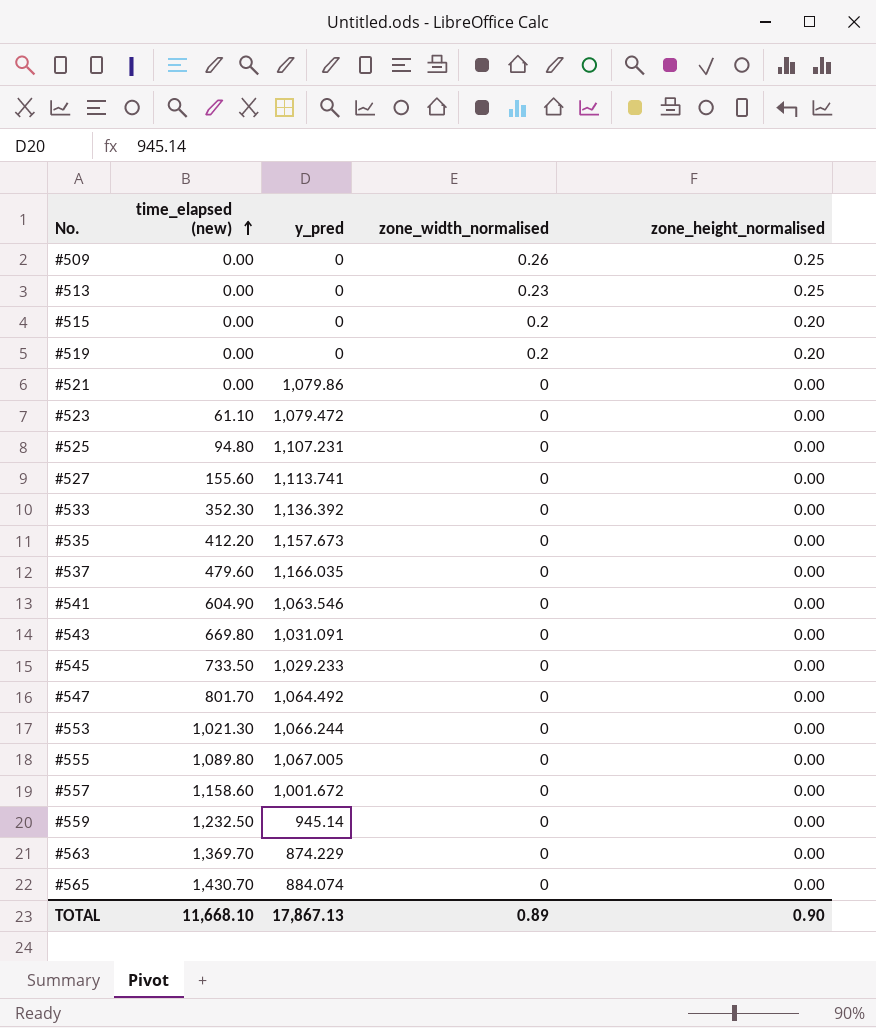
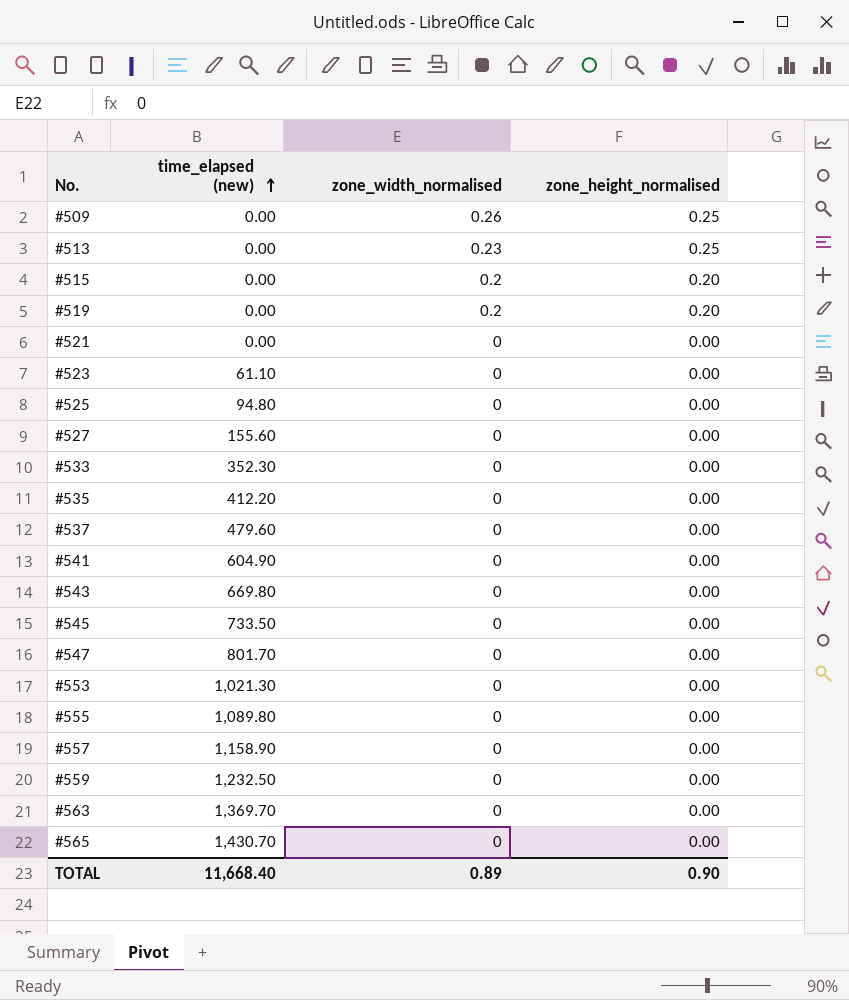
column y_pred | position: 3 -> none
#557 | time_elapsed (new): 1,158.60 -> 1,158.90
TOTAL | time_elapsed (new): 11,668.10 -> 11,668.40

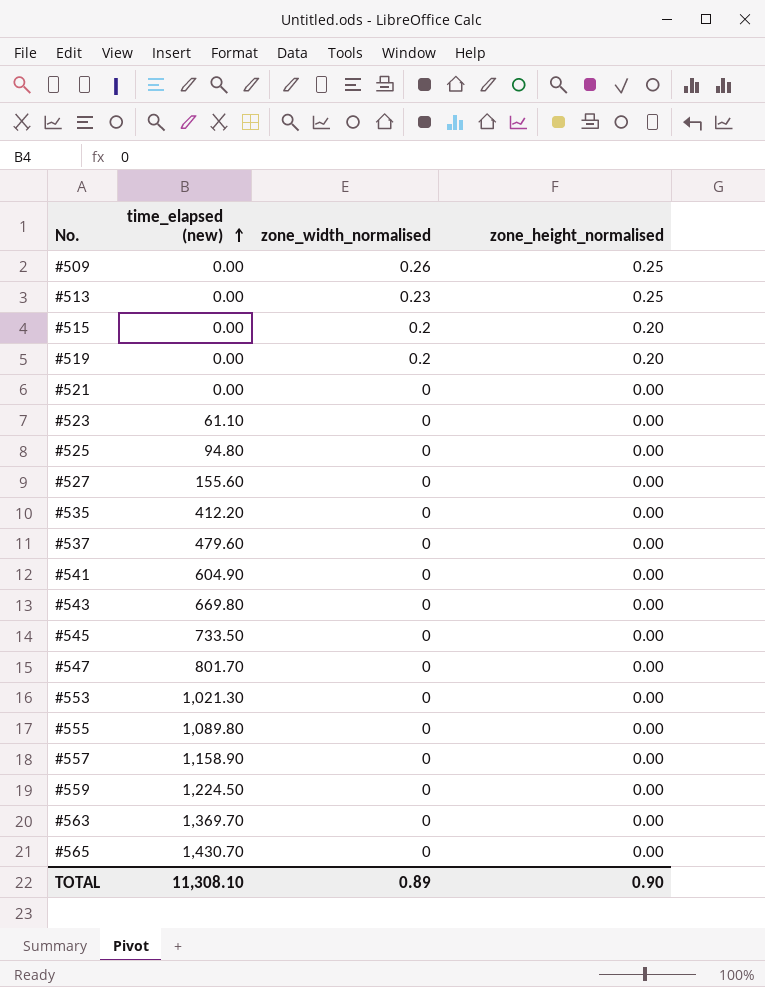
row #533: 352.30 | 0 | 0.00 -> none
#559 | time_elapsed (new): 1,232.50 -> 1,224.50
TOTAL | time_elapsed (new): 11,668.40 -> 11,308.10

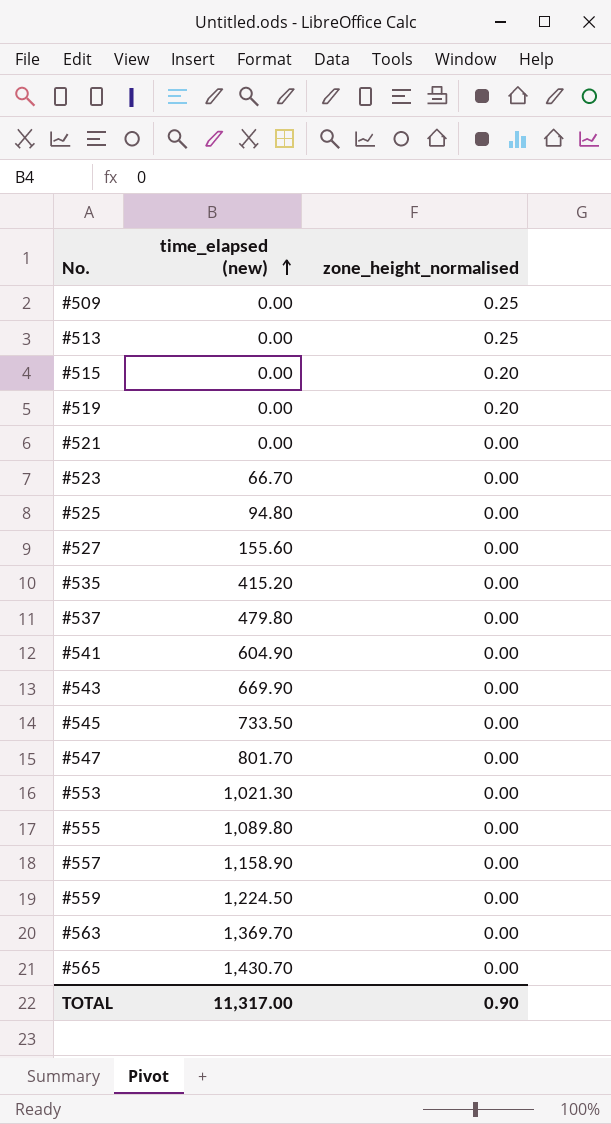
column zone_width_normalised | position: 3 -> none
#523 | time_elapsed (new): 61.10 -> 66.70
#535 | time_elapsed (new): 412.20 -> 415.20
#537 | time_elapsed (new): 479.60 -> 479.80
#543 | time_elapsed (new): 669.80 -> 669.90
TOTAL | time_elapsed (new): 11,308.10 -> 11,317.00

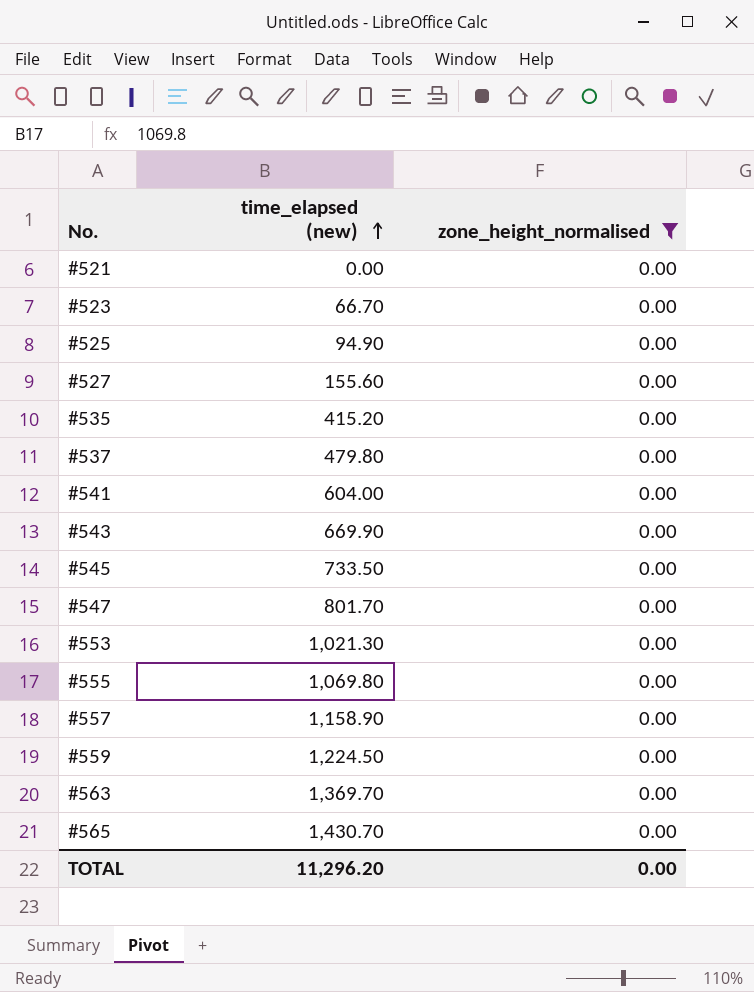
filter: none -> zone_height_normalised = 0.00
#525 | time_elapsed (new): 94.80 -> 94.90
#541 | time_elapsed (new): 604.90 -> 604.00
#555 | time_elapsed (new): 1,089.80 -> 1,069.80
TOTAL | time_elapsed (new): 11,317.00 -> 11,296.20
TOTAL | zone_height_normalised: 0.90 -> 0.00

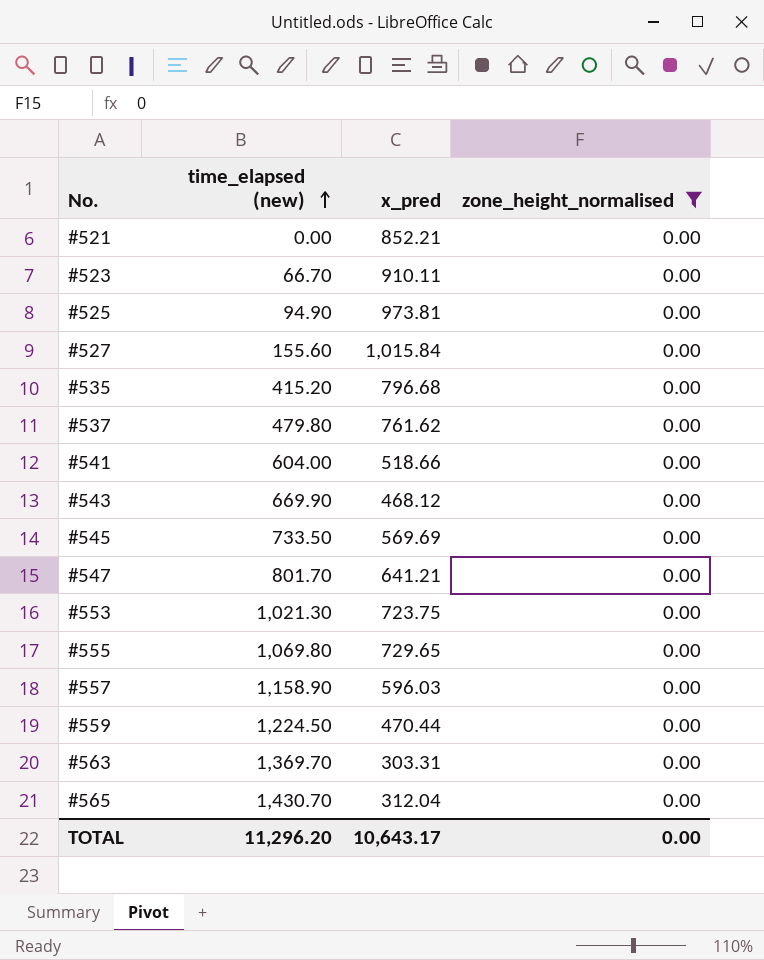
column x_pred | position: none -> 3

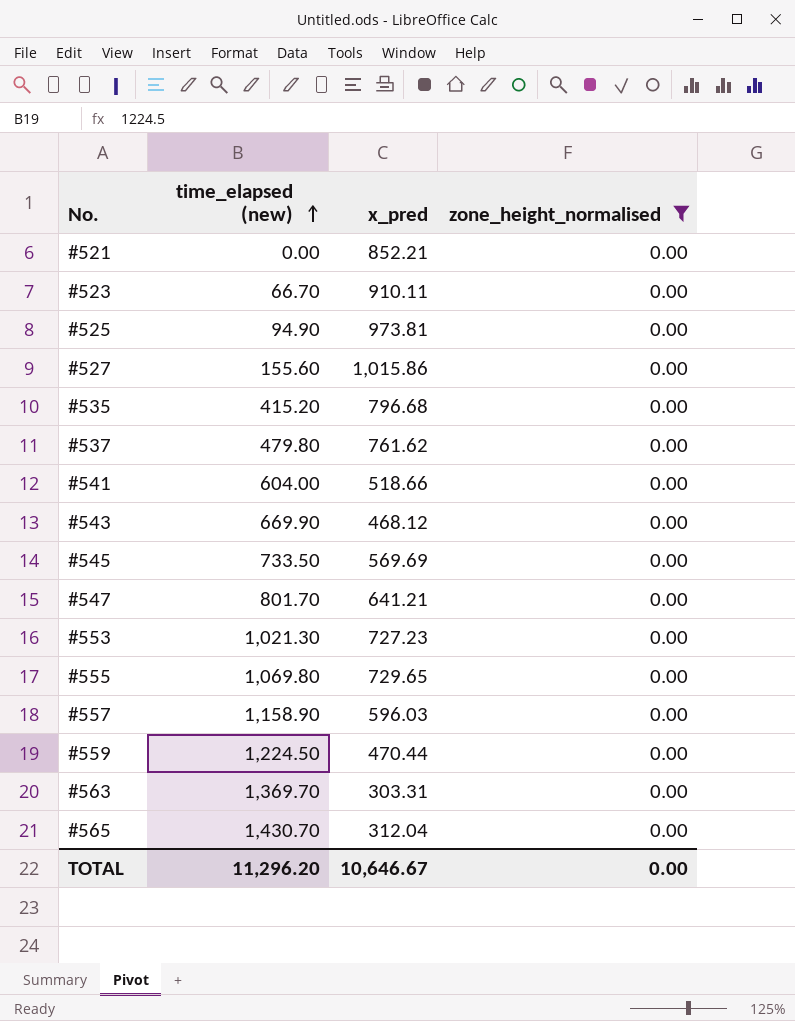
#527 | x_pred: 1,015.84 -> 1,015.86
#553 | x_pred: 723.75 -> 727.23
TOTAL | x_pred: 10,643.17 -> 10,646.67

